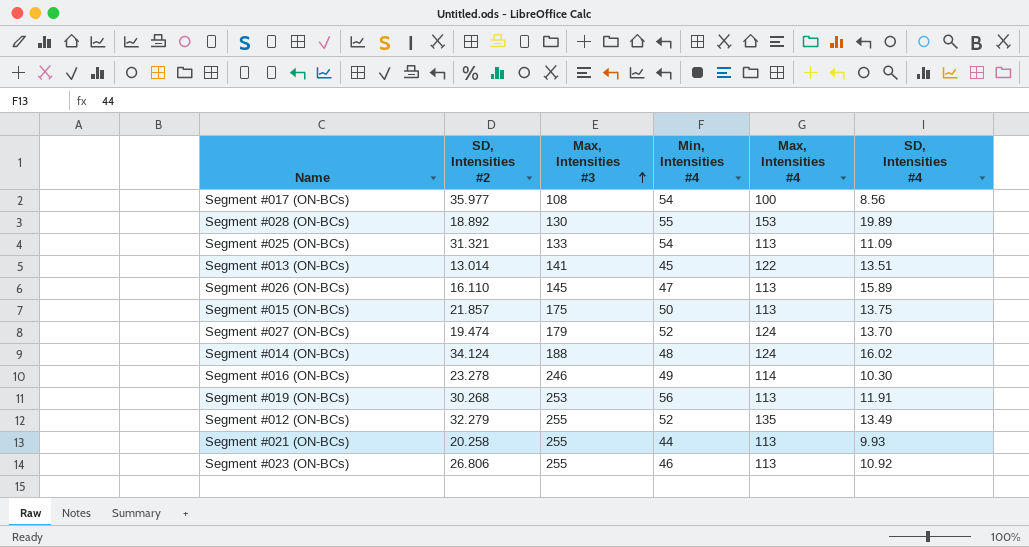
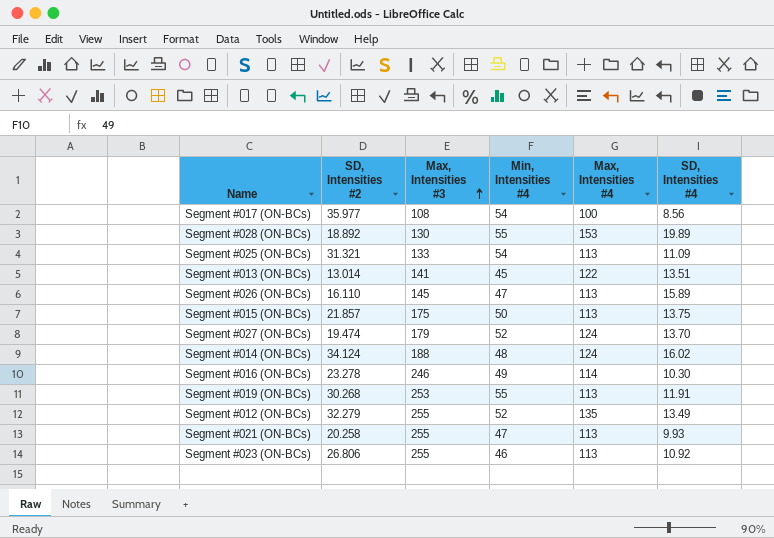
Segment #019 (ON-BCs) | Min, Intensities #4: 56 -> 55
Segment #021 (ON-BCs) | Min, Intensities #4: 44 -> 47

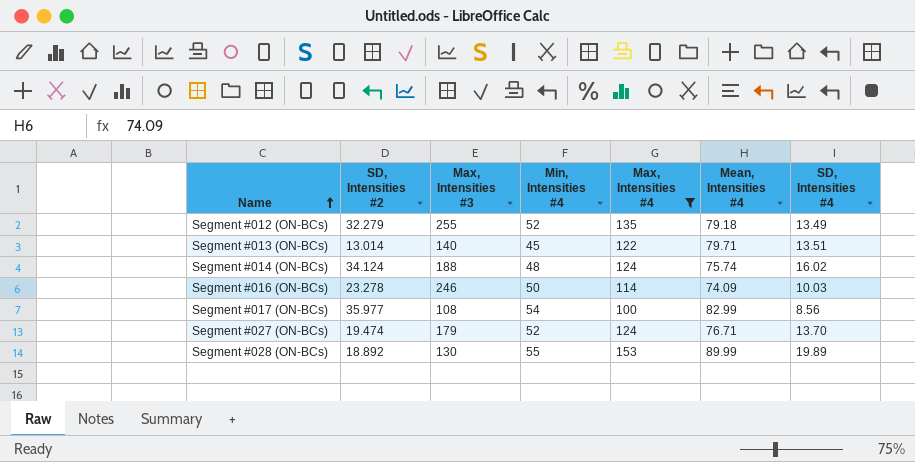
filter: none -> Max, Intensities #4 != 113
row order: Max, Intensities #3 ascending -> Name ascending
column Mean, Intensities #4 | position: none -> 6
Segment #013 (ON-BCs) | Max, Intensities #3: 141 -> 140
Segment #016 (ON-BCs) | Min, Intensities #4: 49 -> 50
Segment #016 (ON-BCs) | SD, Intensities #4: 10.30 -> 10.03

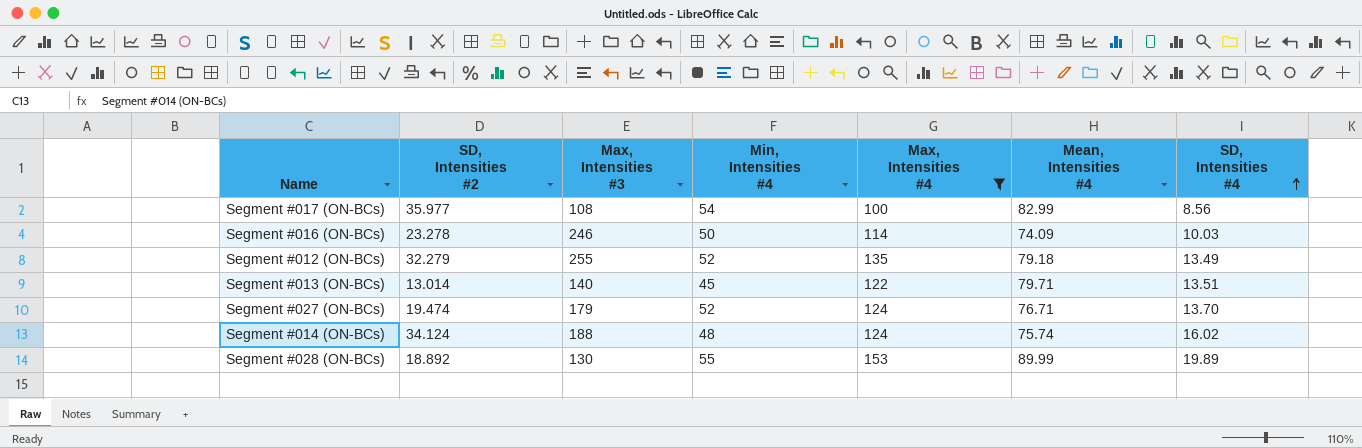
row order: Name ascending -> SD, Intensities #4 ascending

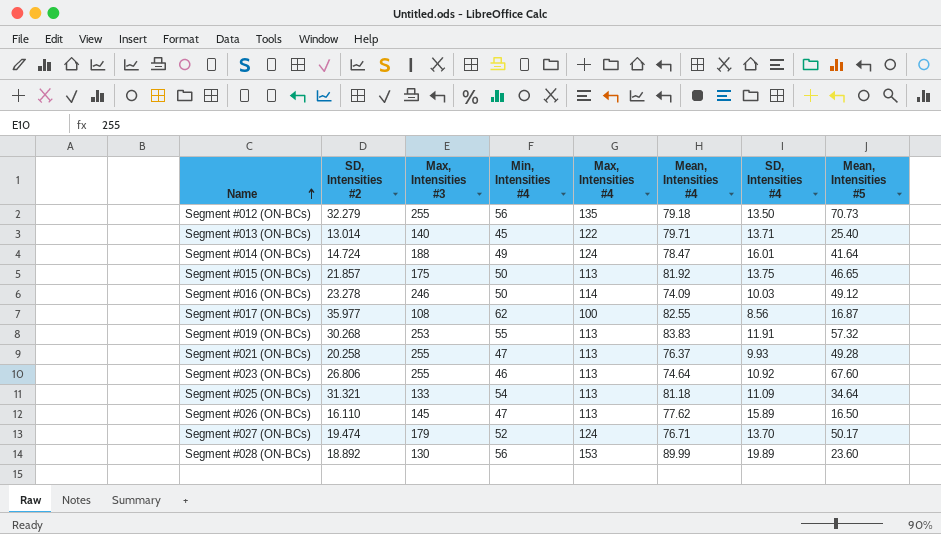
filter: Max, Intensities #4 != 113 -> none
row order: SD, Intensities #4 ascending -> Name ascending
column Mean, Intensities #5 | position: none -> 8
Segment #012 (ON-BCs) | Min, Intensities #4: 52 -> 56
Segment #012 (ON-BCs) | SD, Intensities #4: 13.49 -> 13.50
Segment #013 (ON-BCs) | SD, Intensities #4: 13.51 -> 13.71
Segment #014 (ON-BCs) | SD, Intensities #2: 34.124 -> 14.724
Segment #014 (ON-BCs) | Min, Intensities #4: 48 -> 49
Segment #014 (ON-BCs) | Mean, Intensities #4: 75.74 -> 78.47
Segment #014 (ON-BCs) | SD, Intensities #4: 16.02 -> 16.01
Segment #017 (ON-BCs) | Min, Intensities #4: 54 -> 62
Segment #017 (ON-BCs) | Mean, Intensities #4: 82.99 -> 82.55
Segment #028 (ON-BCs) | Min, Intensities #4: 55 -> 56

